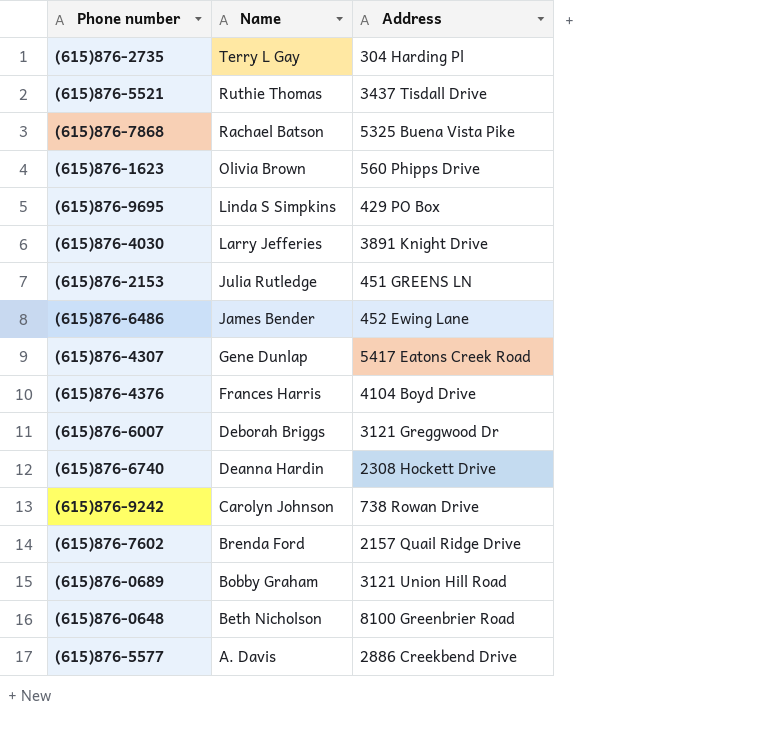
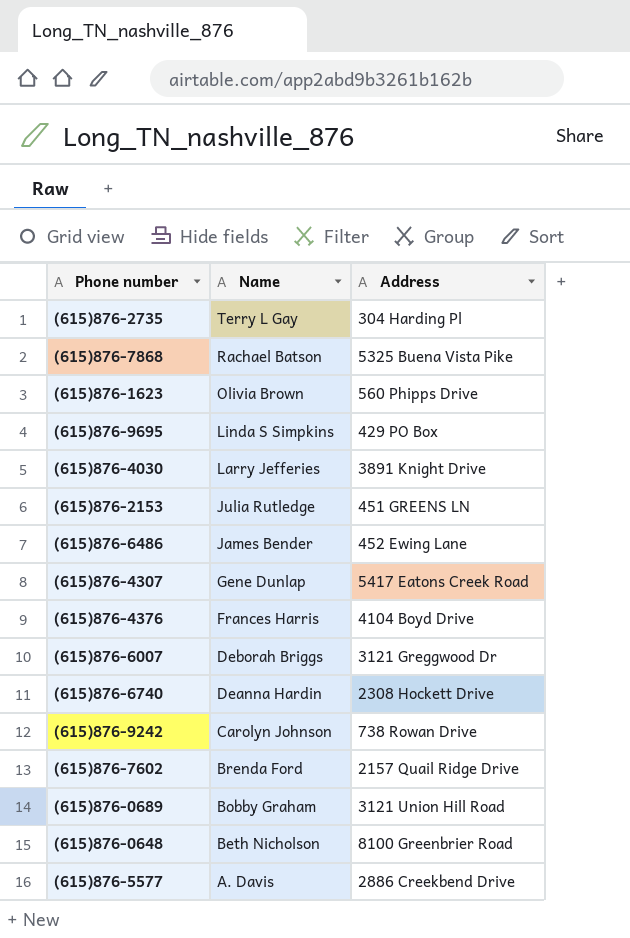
row (615)876-5521: Ruthie Thomas | 3437 Tisdall Drive -> none

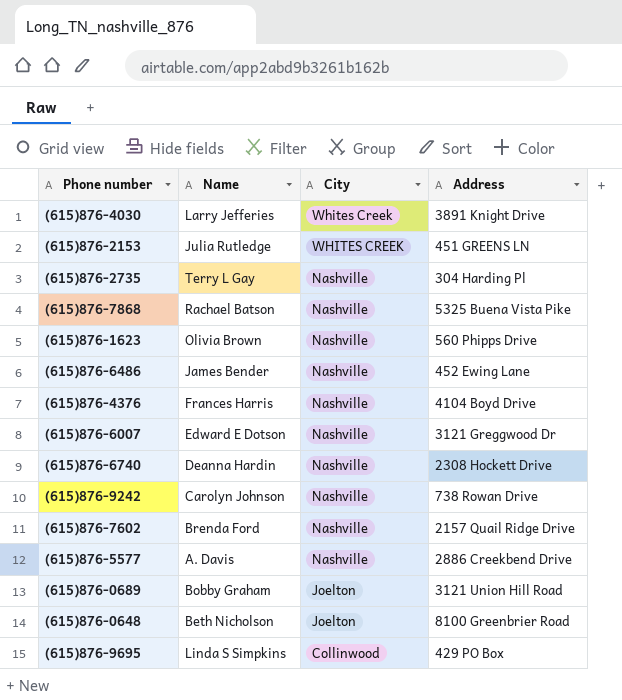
row order: Name descending -> City descending
column City | position: none -> 3
row (615)876-4307: Gene Dunlap | 5417 Eatons Creek Road -> none
(615)876-6007 | Name: Deborah Briggs -> Edward E Dotson

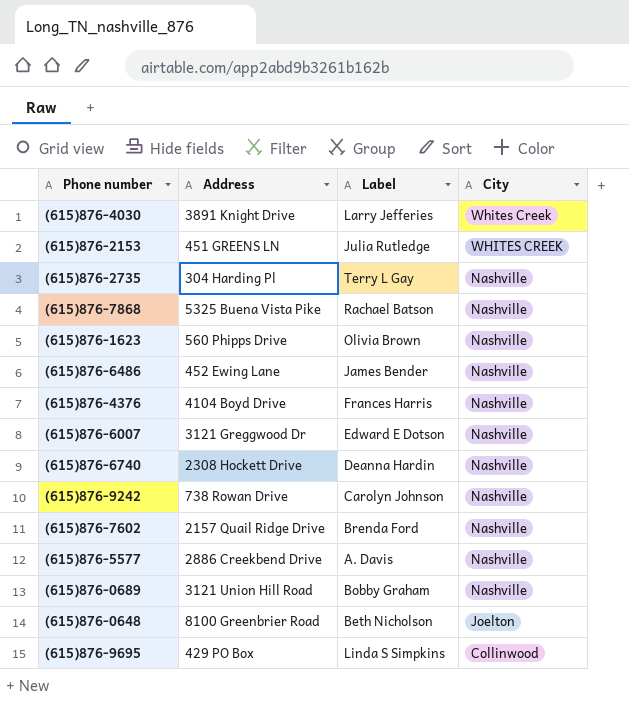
column Address | position: 4 -> 2
column name: Name -> Label
(615)876-0689 | City: Joelton -> Nashville

